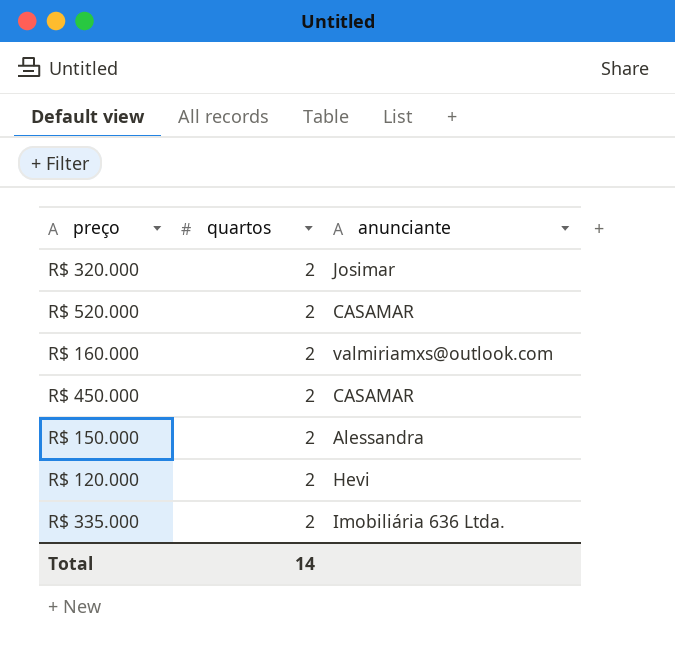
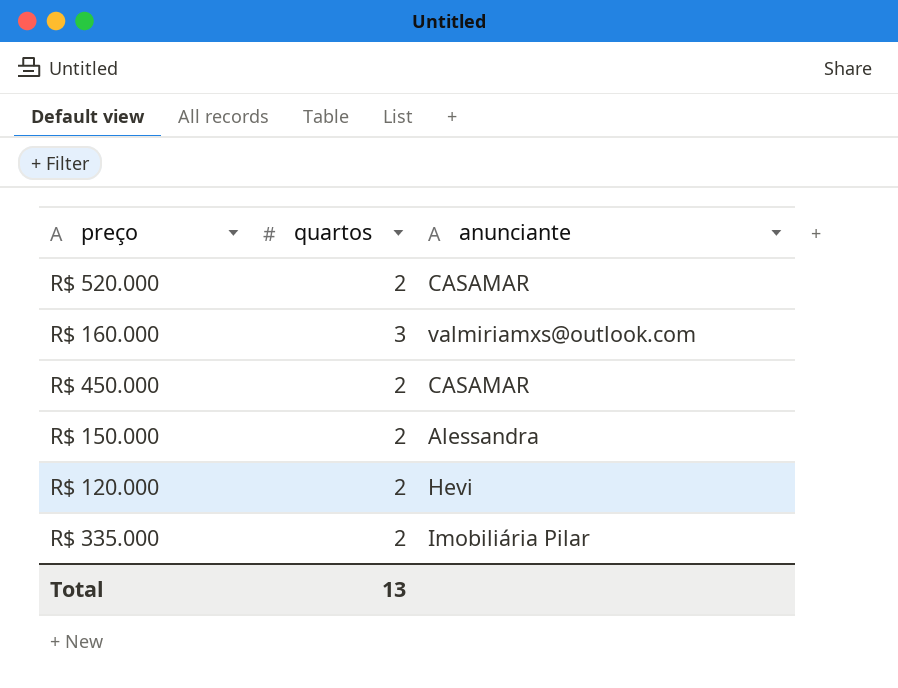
row R$ 320.000: 2 | Josimar -> none
R$ 160.000 | quartos: 2 -> 3
R$ 335.000 | anunciante: Imobiliária 636 Ltda. -> Imobiliária Pilar
Total | quartos: 14 -> 13

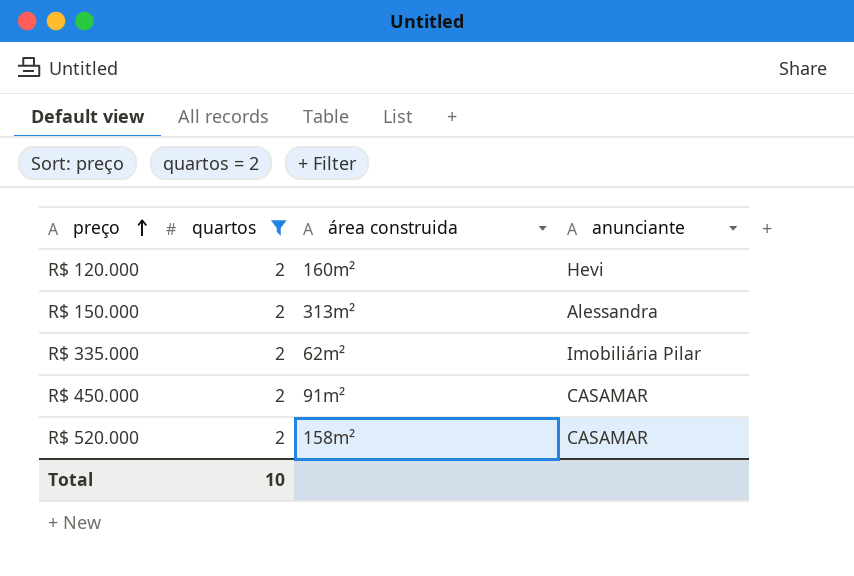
filter: none -> quartos = 2
row order: none -> preço ascending
column área construida | position: none -> 3
Total | quartos: 13 -> 10

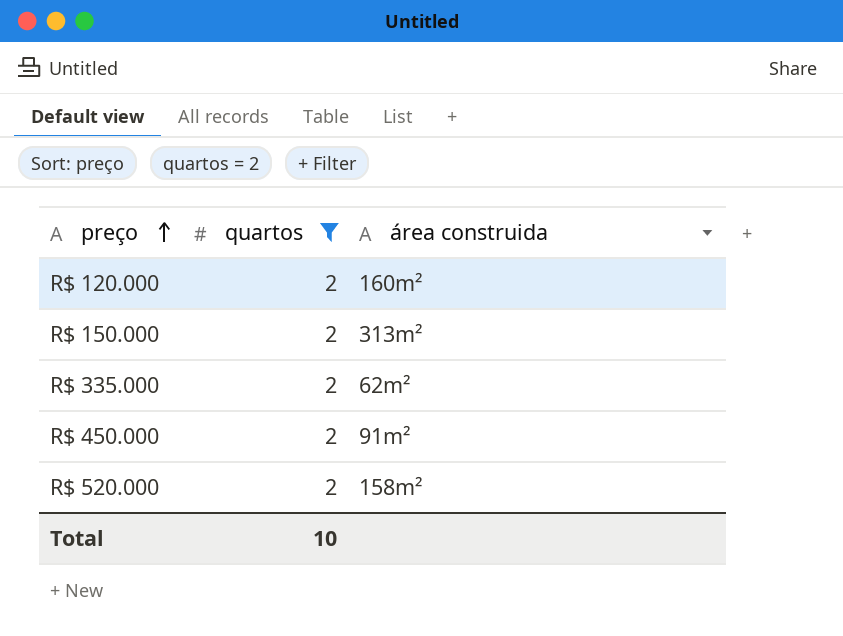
column anunciante | position: 4 -> none

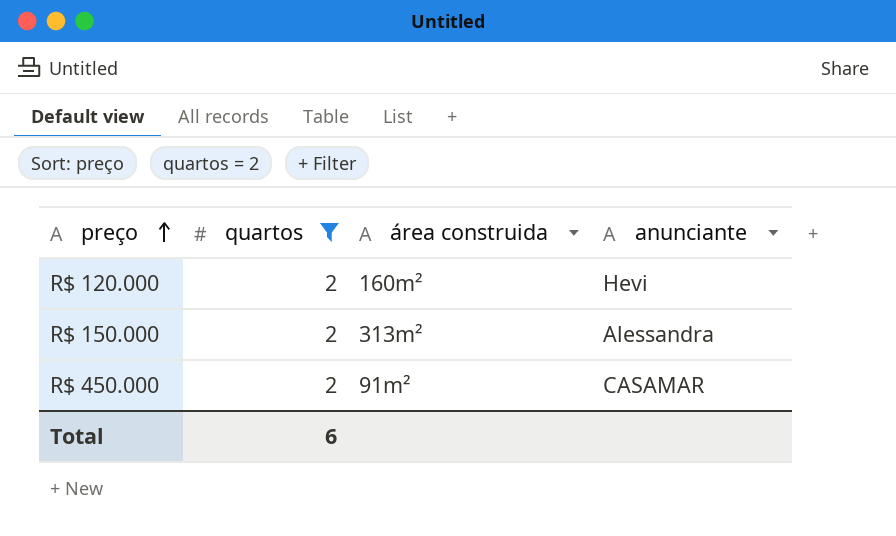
column anunciante | position: none -> 4
row R$ 335.000: 2 | 62m² -> none
row R$ 520.000: 2 | 158m² -> none
Total | quartos: 10 -> 6

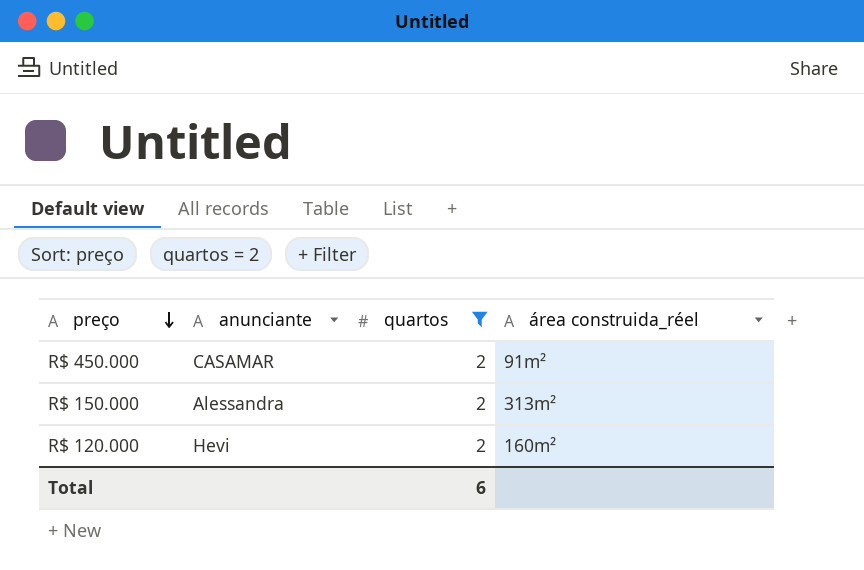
row order: preço ascending -> preço descending
column anunciante | position: 4 -> 2
column name: área construida -> área construida_réel

